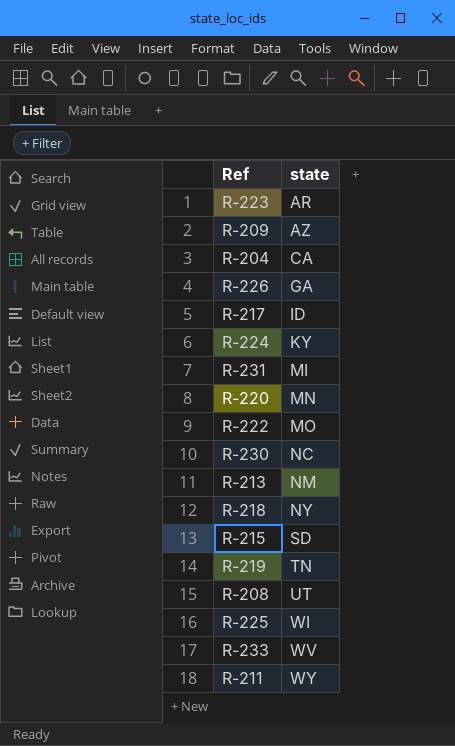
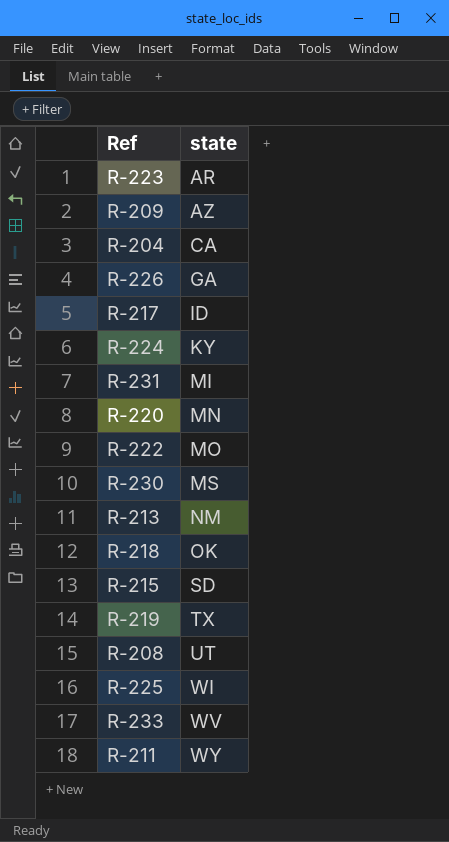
R-230 | state: NC -> MS
R-218 | state: NY -> OK
R-219 | state: TN -> TX

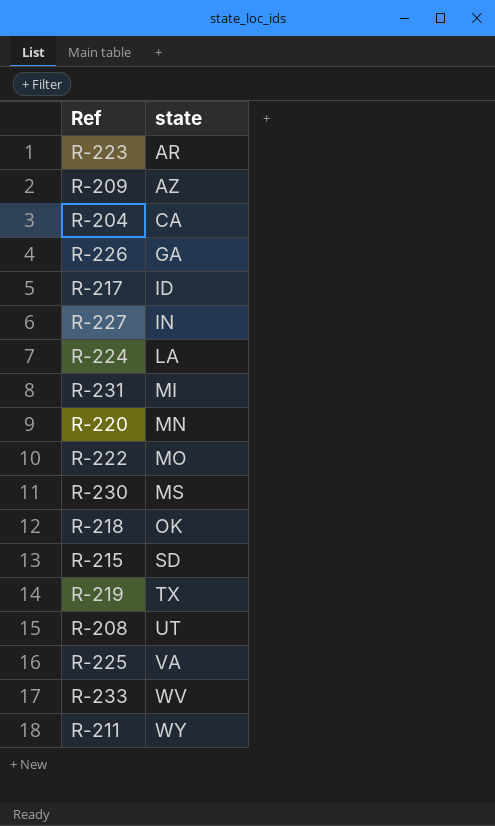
row R-213: NM -> none
row R-227: none -> IN
R-224 | state: KY -> LA
R-225 | state: WI -> VA

